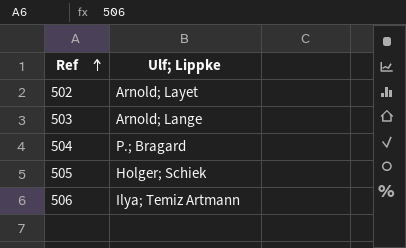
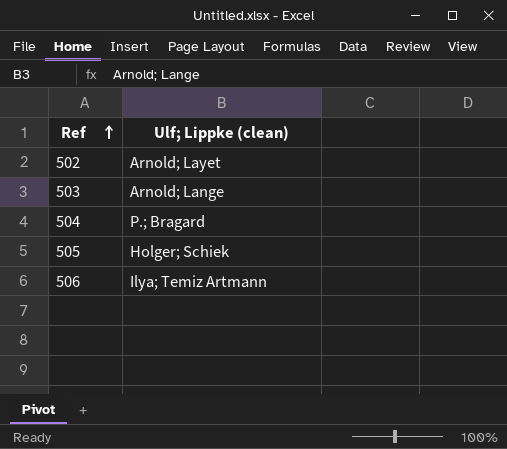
column name: Ulf; Lippke -> Ulf; Lippke (clean)

